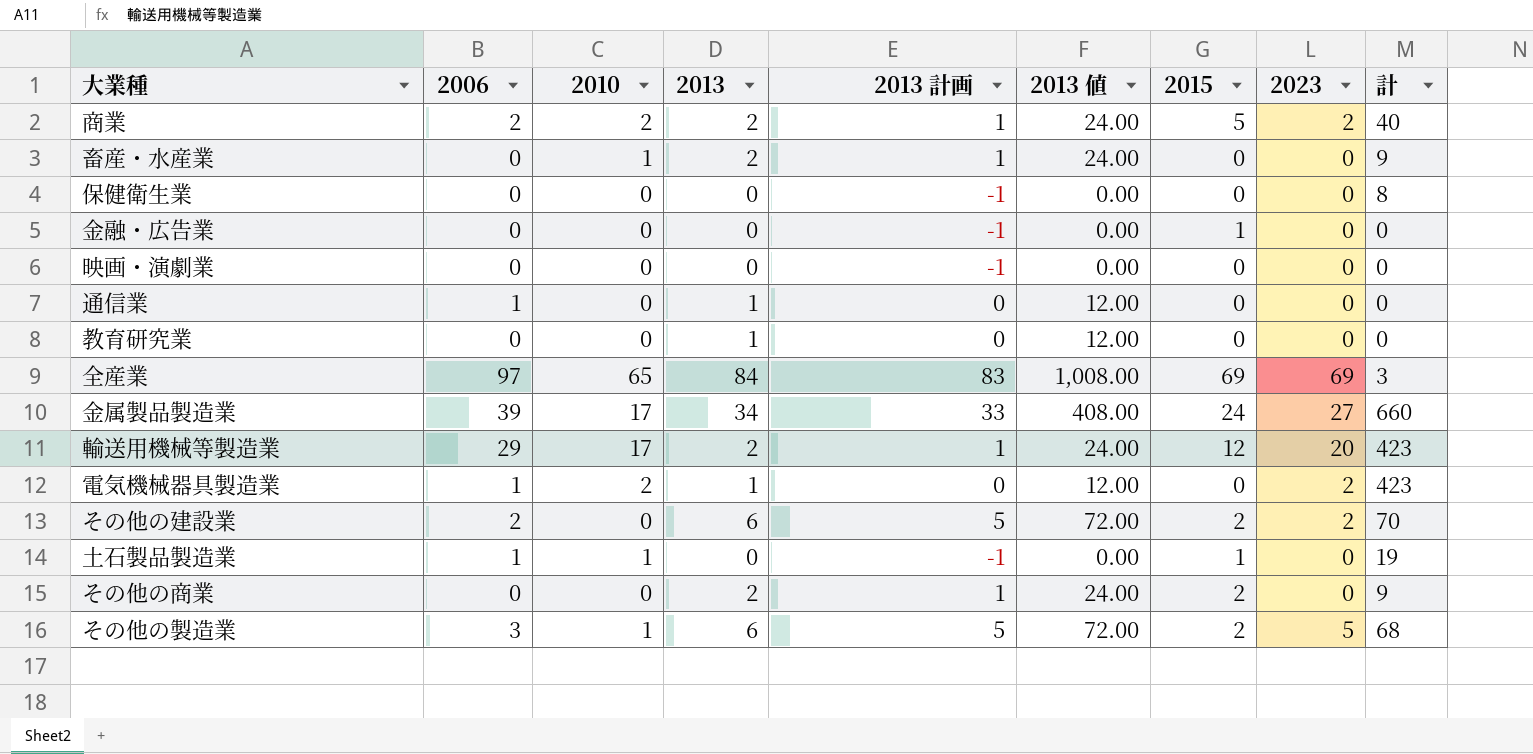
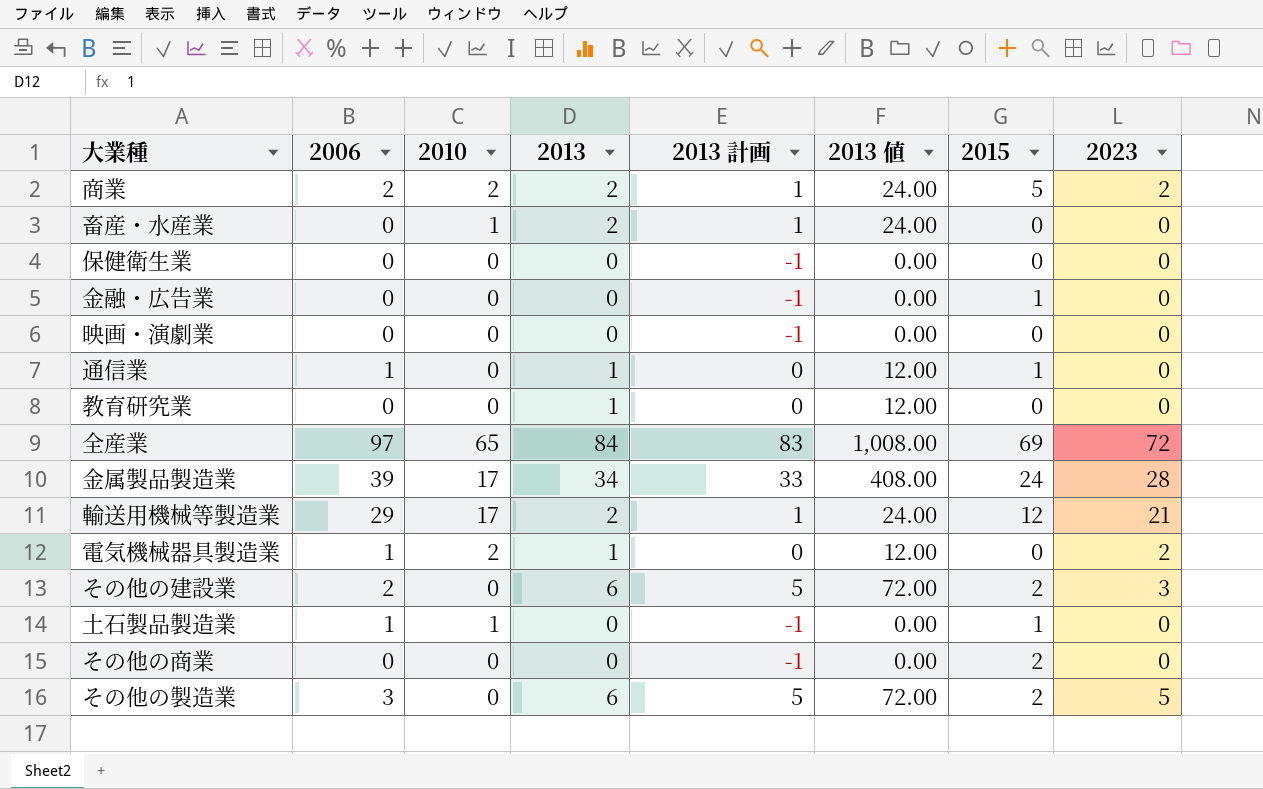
column 計 | position: 9 -> none
通信業 | 2015: 0 -> 1
全産業 | 2023: 69 -> 72
金属製品製造業 | 2023: 27 -> 28
輸送用機械等製造業 | 2023: 20 -> 21
その他の建設業 | 2023: 2 -> 3
その他の商業 | 2013: 2 -> 0
その他の商業 | 2013 計画: 1 -> -1
その他の商業 | 2013 値: 24.00 -> 0.00
その他の製造業 | 2010: 1 -> 0

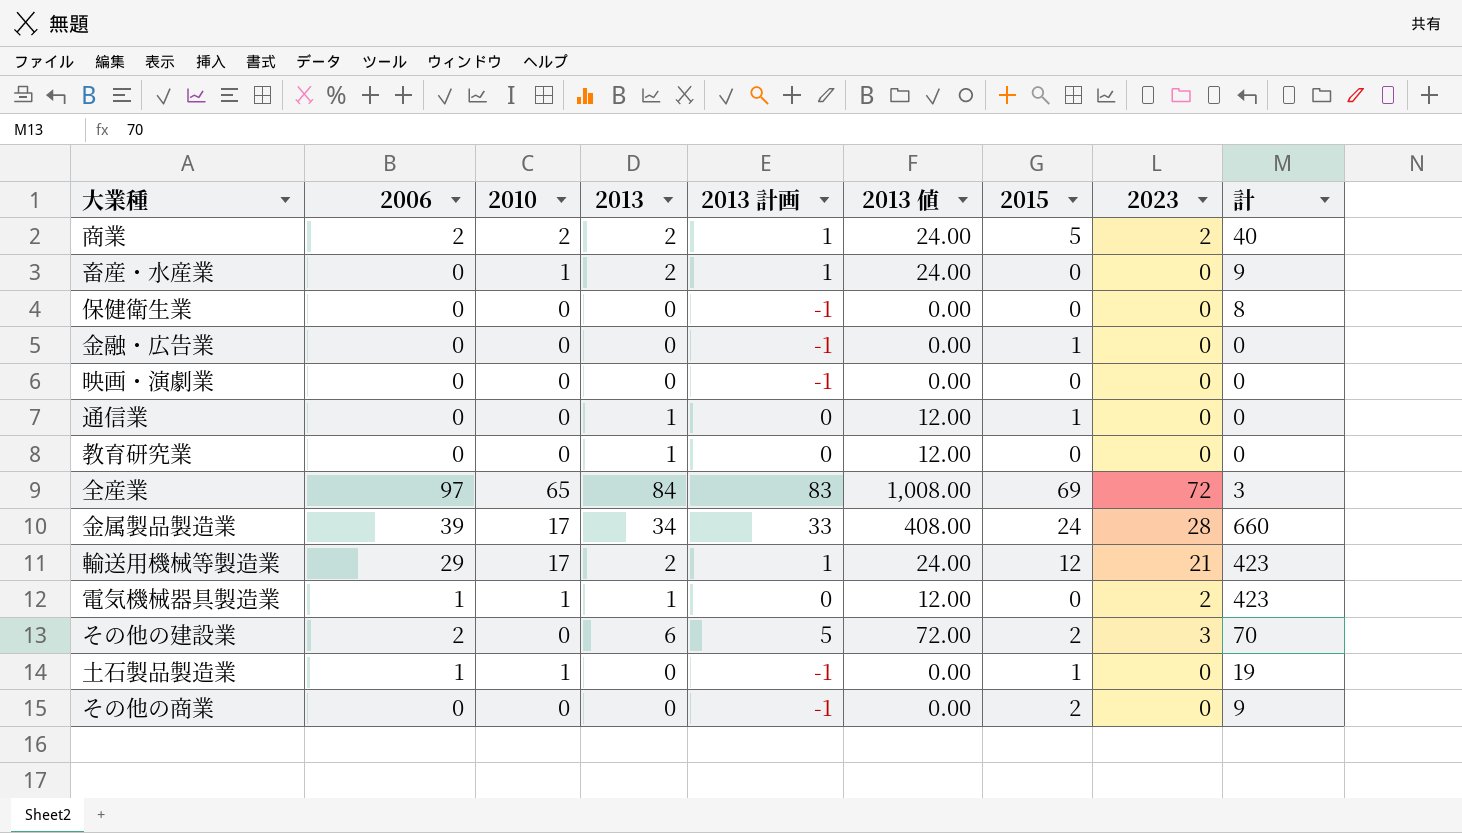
column 計 | position: none -> 9
row その他の製造業: 3 | 0 | 6 | 5 | 72.00 | 2 | 5 -> none
通信業 | 2006: 1 -> 0
電気機械器具製造業 | 2010: 2 -> 1

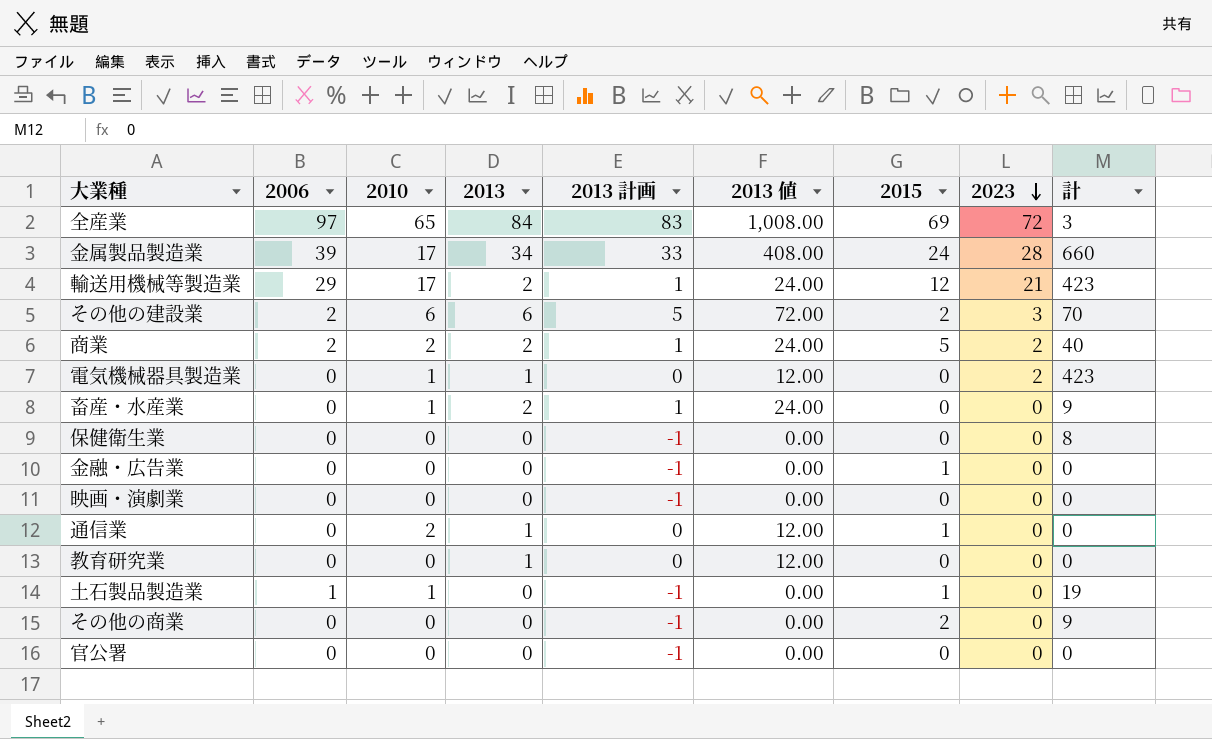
row order: none -> 2023 descending
その他の建設業 | 2010: 0 -> 6
電気機械器具製造業 | 2006: 1 -> 0
通信業 | 2010: 0 -> 2
row 官公署: none -> 0 | 0 | 0 | -1 | 0.00 | 0 | 0 | 0

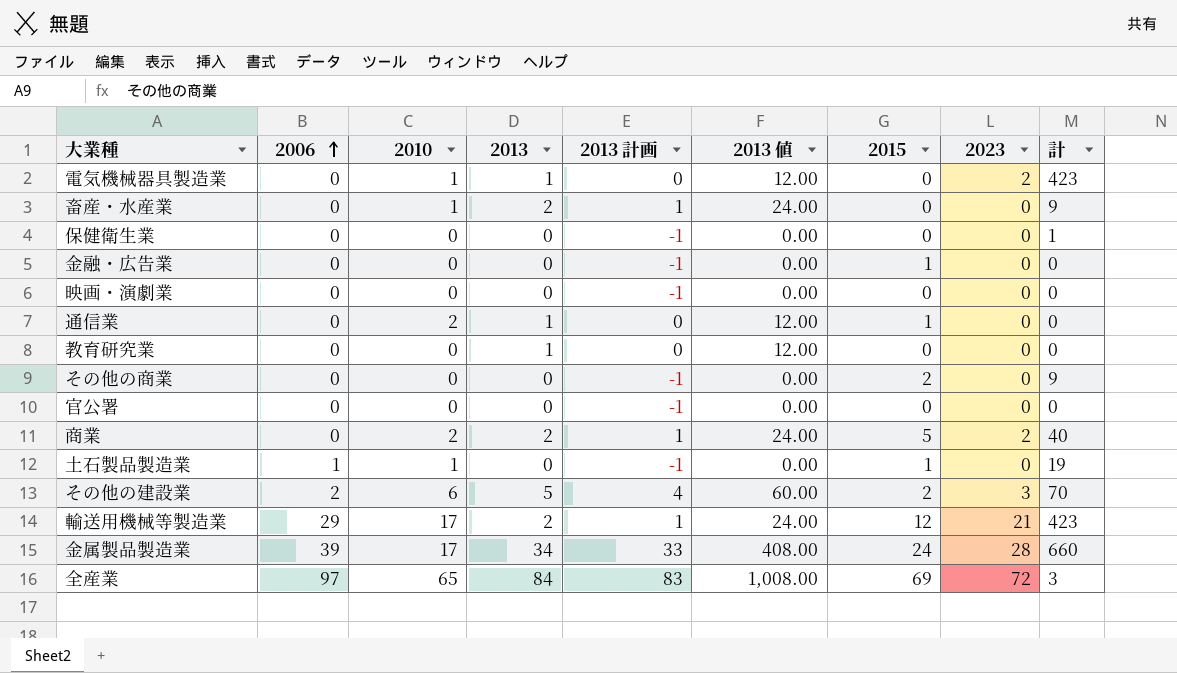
row order: 2023 descending -> 2006 ascending
保健衛生業 | 計: 8 -> 1
商業 | 2006: 2 -> 0
その他の建設業 | 2013: 6 -> 5
その他の建設業 | 2013 計画: 5 -> 4
その他の建設業 | 2013 値: 72.00 -> 60.00

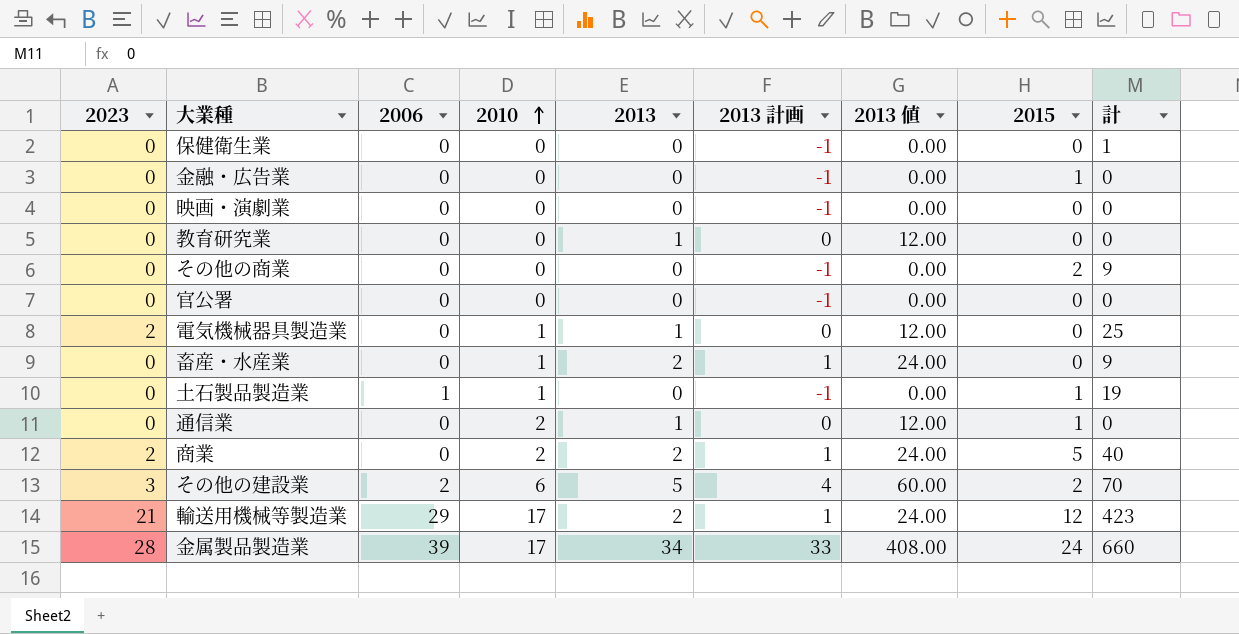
row order: 2006 ascending -> 2010 ascending
column 2023 | position: 8 -> 1
row 全産業: 97 | 65 | 84 | 83 | 1,008.00 | 69 | 72 | 3 -> none
電気機械器具製造業 | 計: 423 -> 25

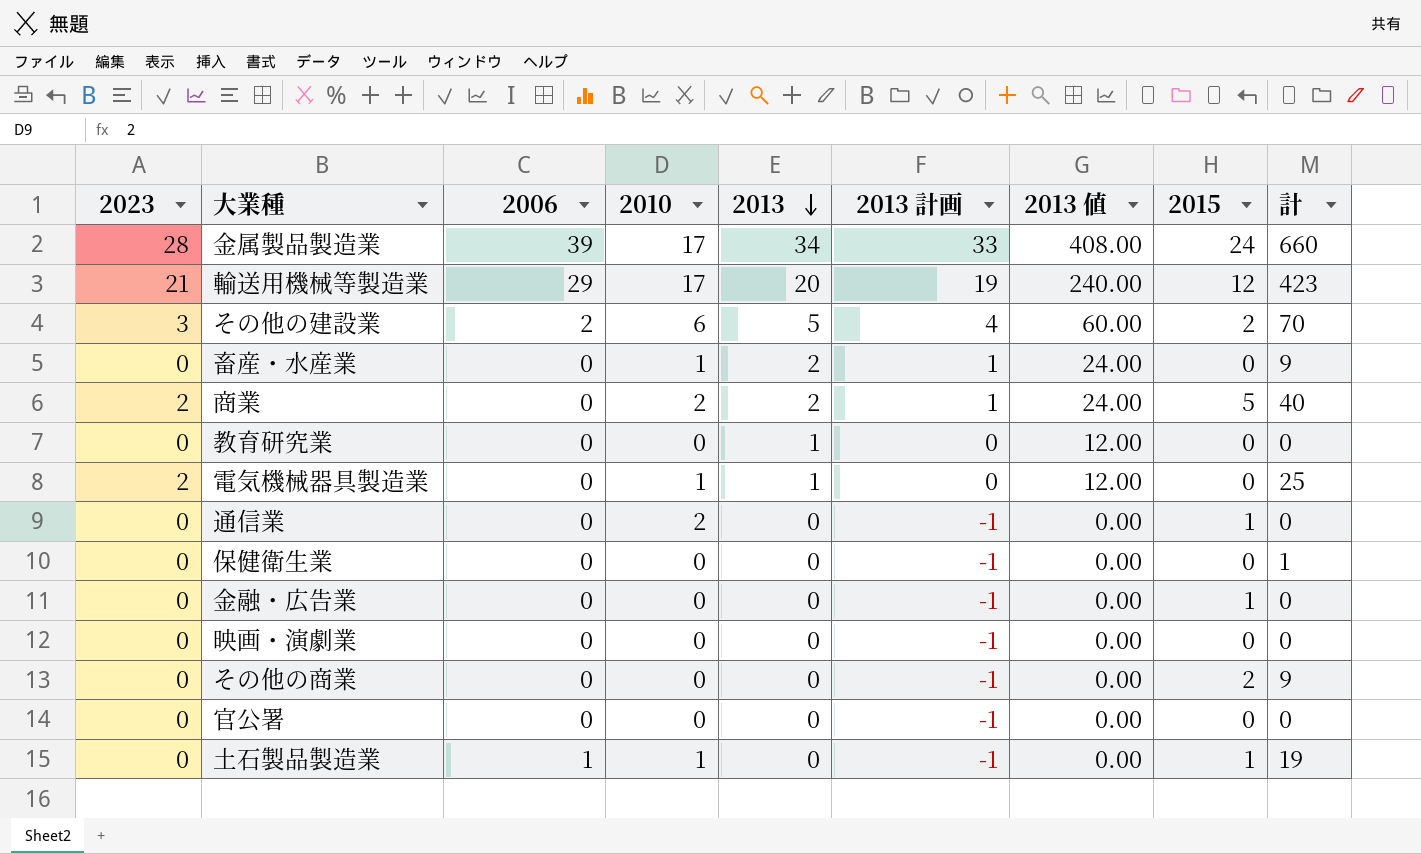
row order: 2010 ascending -> 2013 descending
輸送用機械等製造業 | 2013: 2 -> 20
輸送用機械等製造業 | 2013 計画: 1 -> 19
輸送用機械等製造業 | 2013 値: 24.00 -> 240.00
通信業 | 2013: 1 -> 0
通信業 | 2013 計画: 0 -> -1
通信業 | 2013 値: 12.00 -> 0.00

